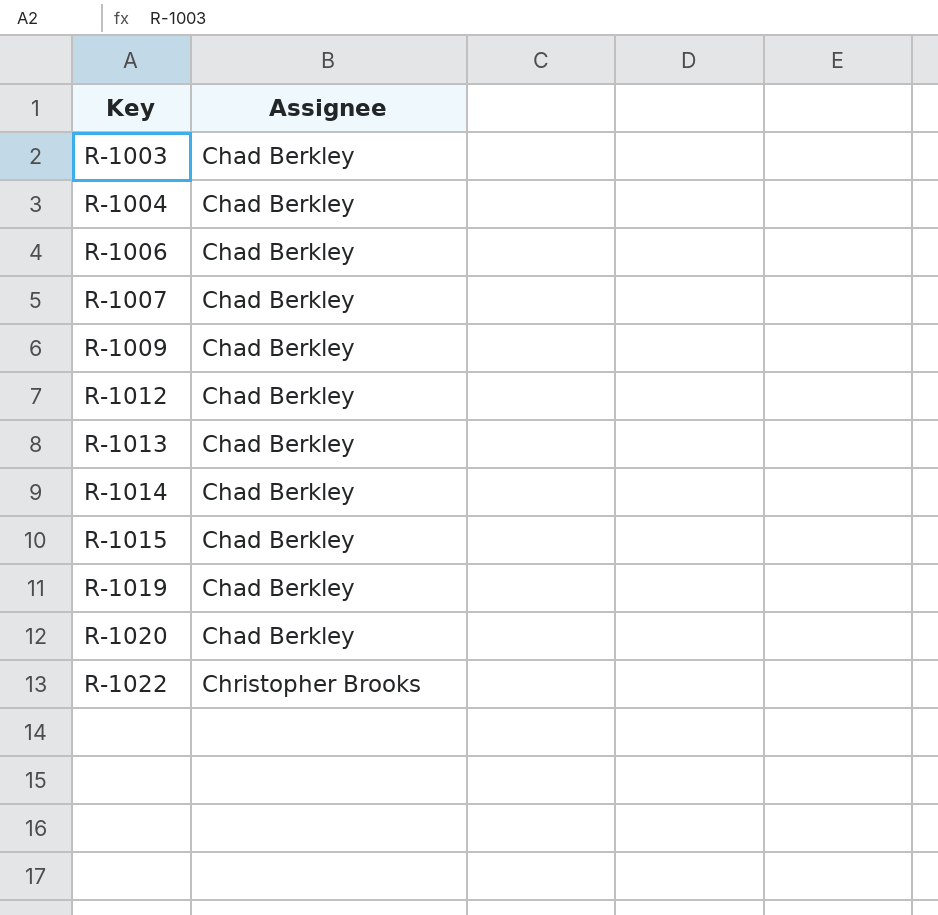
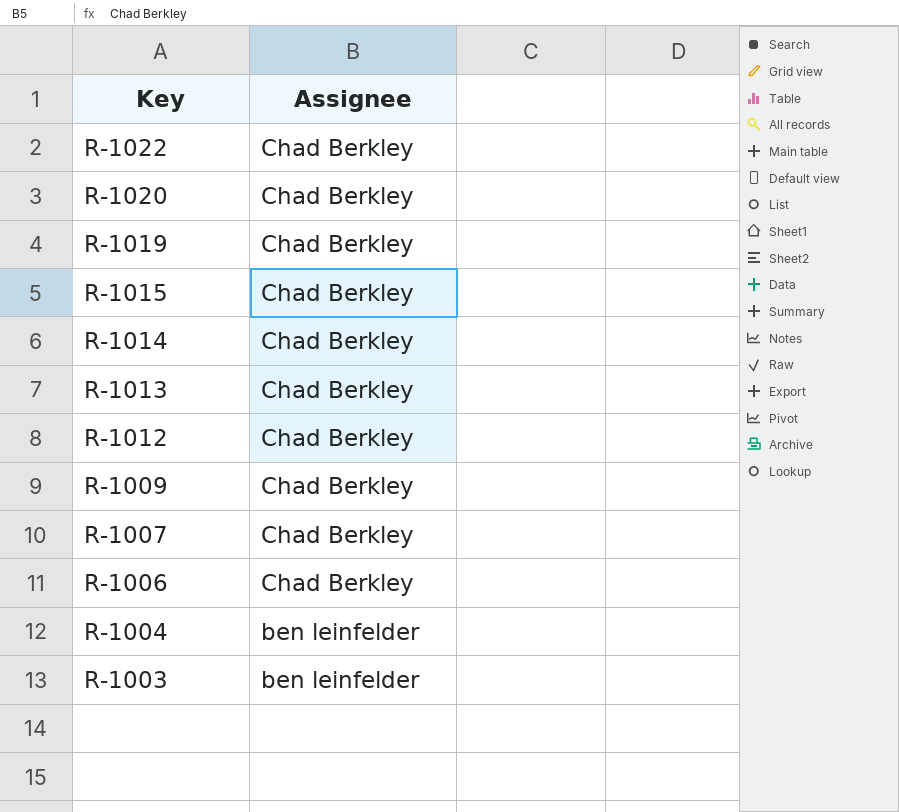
row order: Key ascending -> Key descending
R-1022 | Assignee: Christopher Brooks -> Chad Berkley
R-1004 | Assignee: Chad Berkley -> ben leinfelder
R-1003 | Assignee: Chad Berkley -> ben leinfelder

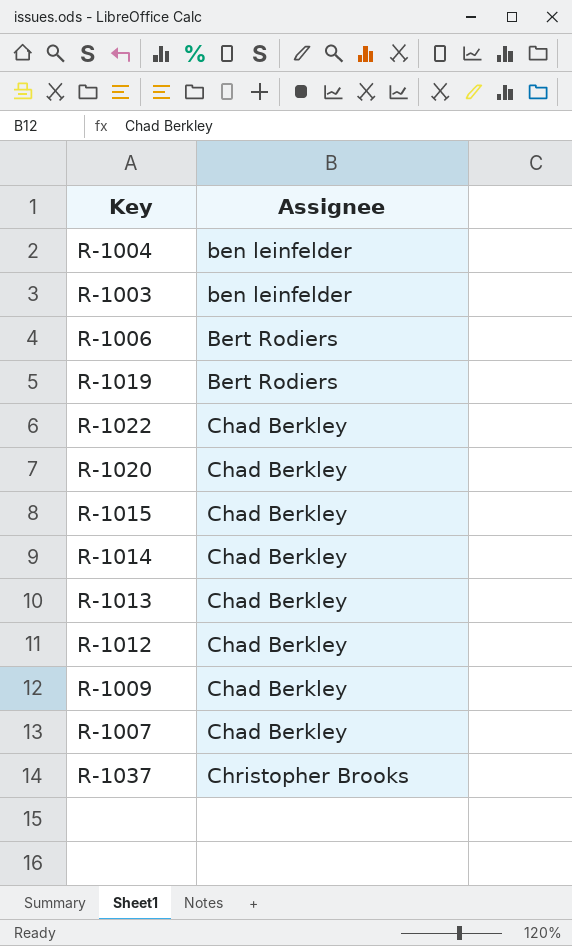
row order: Key descending -> Assignee ascending
R-1006 | Assignee: Chad Berkley -> Bert Rodiers
R-1019 | Assignee: Chad Berkley -> Bert Rodiers
row R-1037: none -> Christopher Brooks

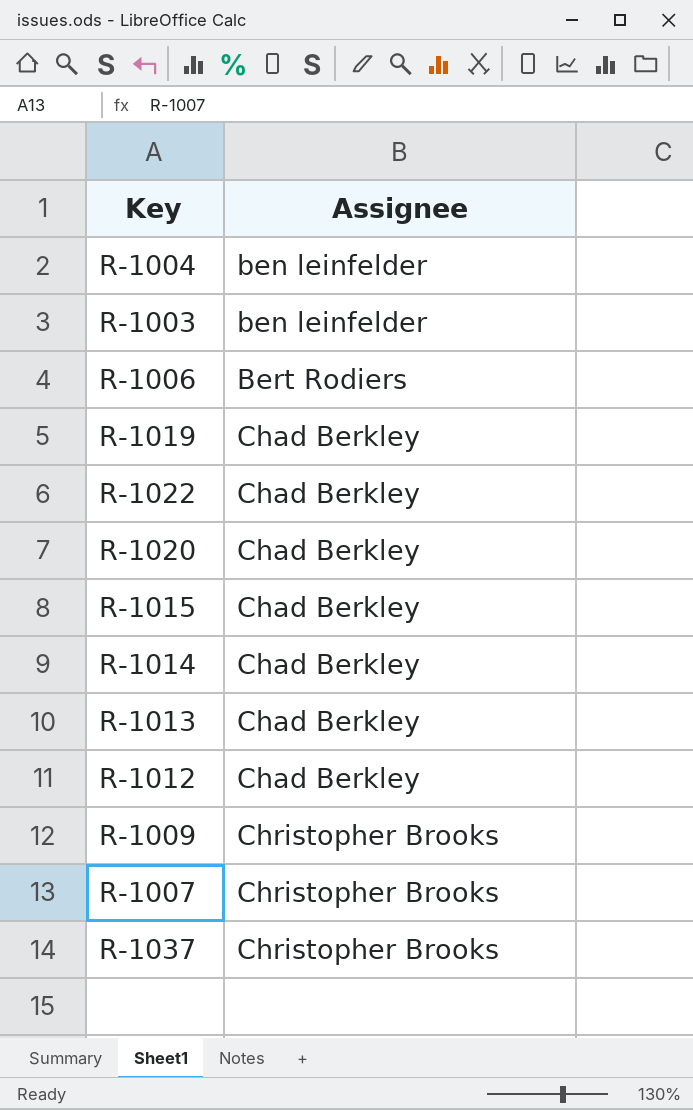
R-1019 | Assignee: Bert Rodiers -> Chad Berkley
R-1009 | Assignee: Chad Berkley -> Christopher Brooks
R-1007 | Assignee: Chad Berkley -> Christopher Brooks

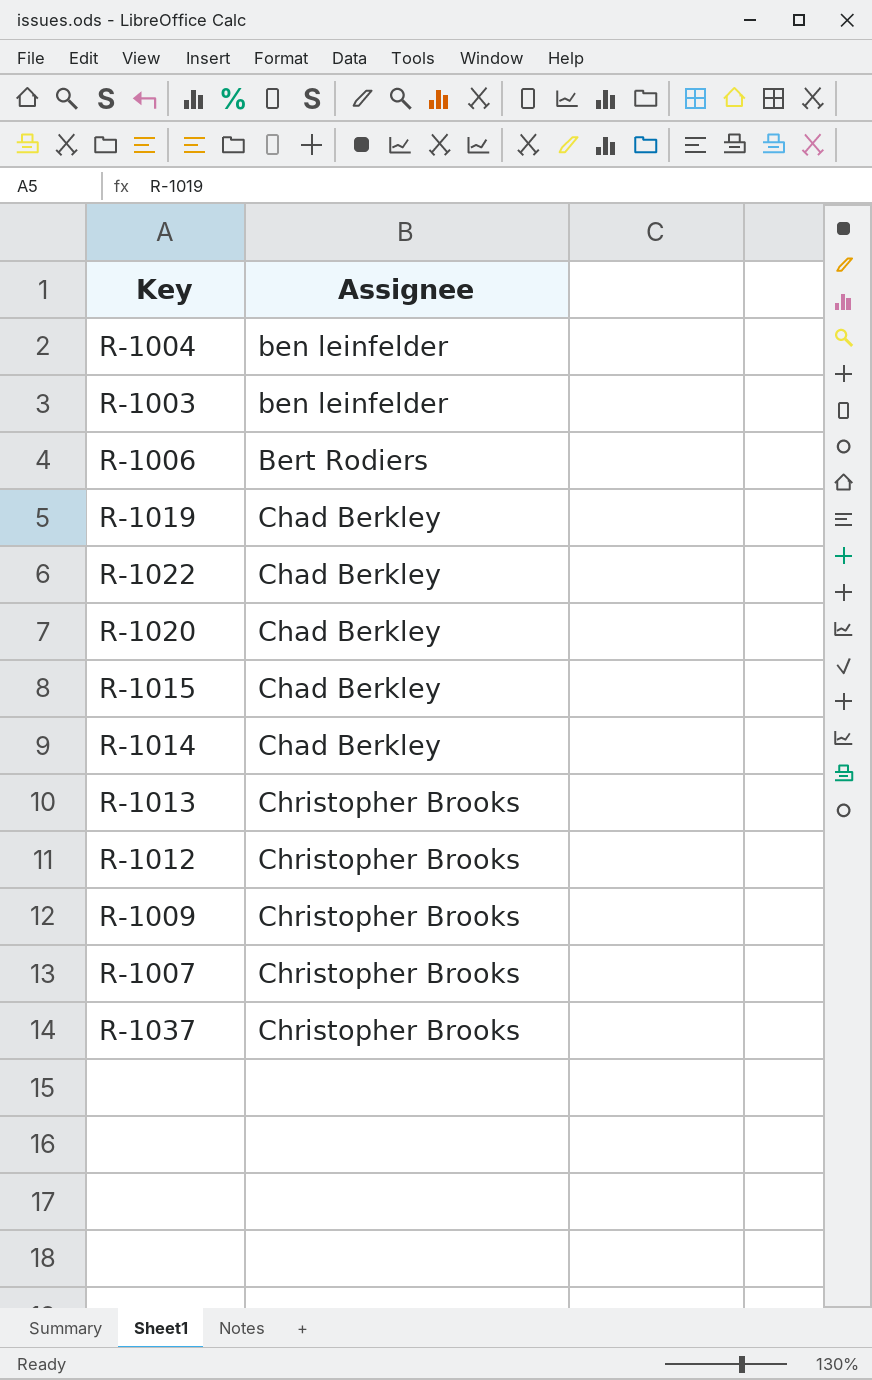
R-1013 | Assignee: Chad Berkley -> Christopher Brooks
R-1012 | Assignee: Chad Berkley -> Christopher Brooks

